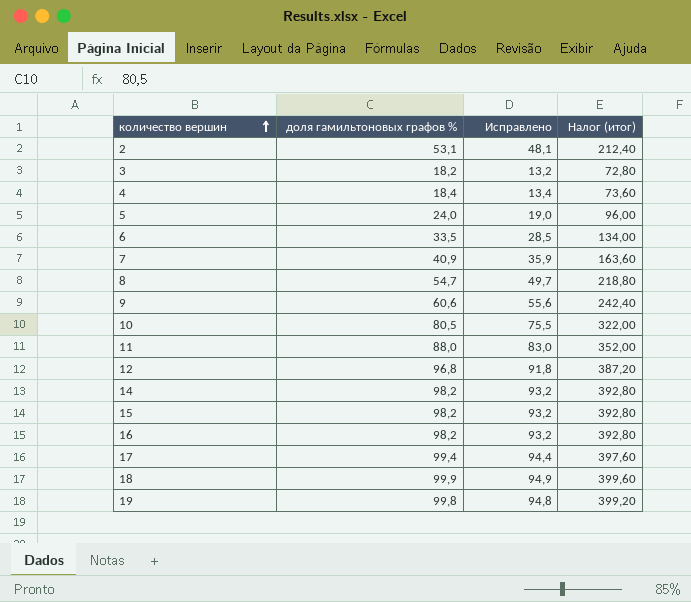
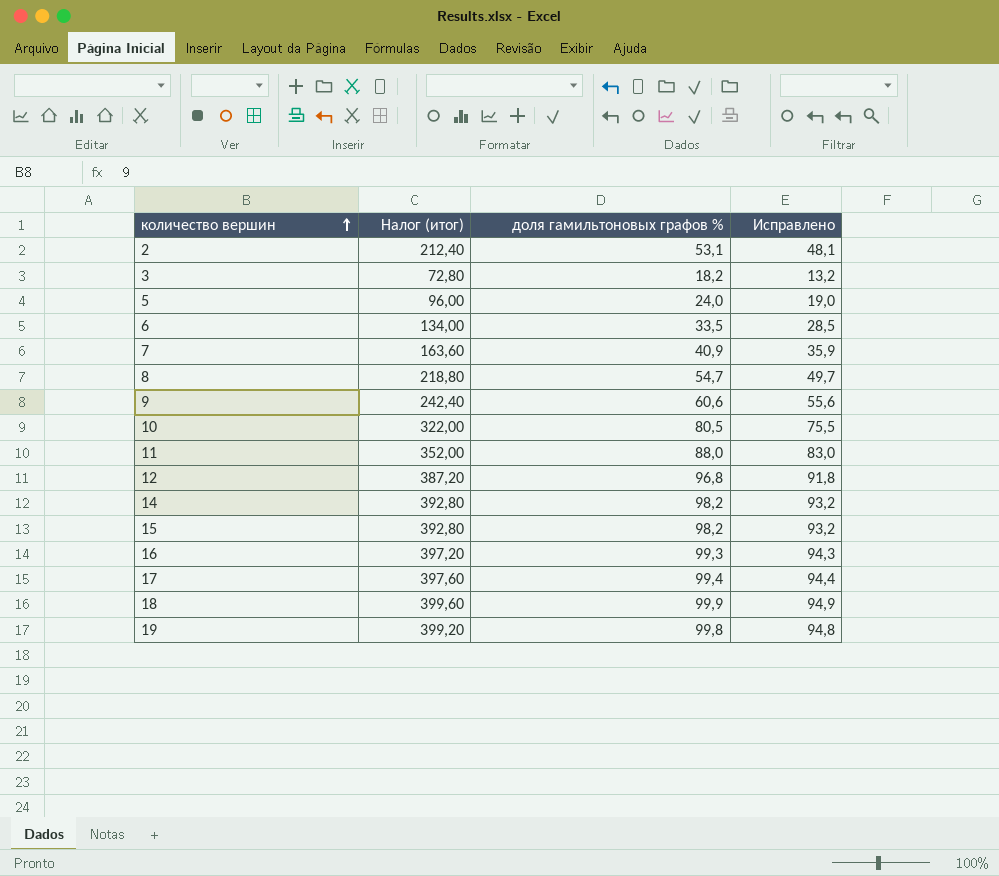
column Налог (итог) | position: 4 -> 2
row 4: 18,4 | 13,4 | 73,60 -> none
16 | Налог (итог): 392,80 -> 397,20
16 | доля гамильтоновых графов %: 98,2 -> 99,3
16 | Исправлено: 93,2 -> 94,3

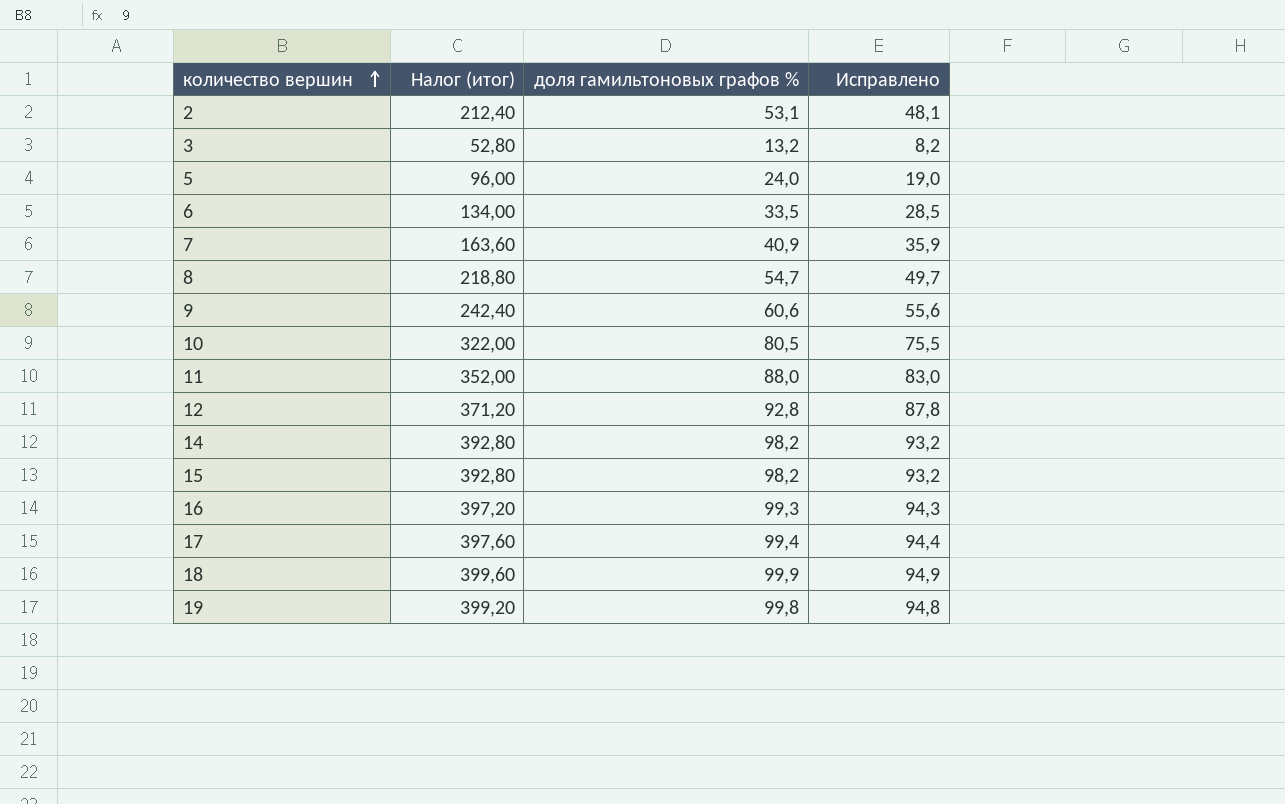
3 | Налог (итог): 72,80 -> 52,80
3 | доля гамильтоновых графов %: 18,2 -> 13,2
3 | Исправлено: 13,2 -> 8,2
12 | Налог (итог): 387,20 -> 371,20
12 | доля гамильтоновых графов %: 96,8 -> 92,8
12 | Исправлено: 91,8 -> 87,8

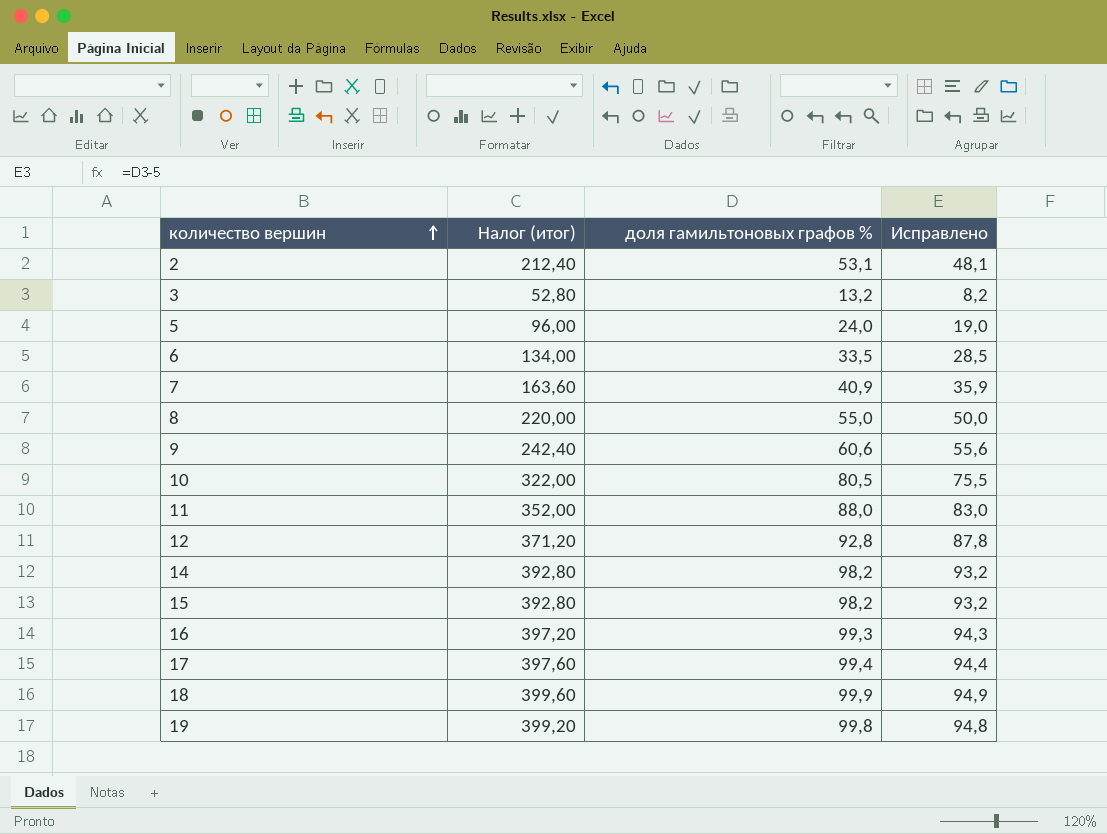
8 | Налог (итог): 218,80 -> 220,00
8 | доля гамильтоновых графов %: 54,7 -> 55,0
8 | Исправлено: 49,7 -> 50,0

